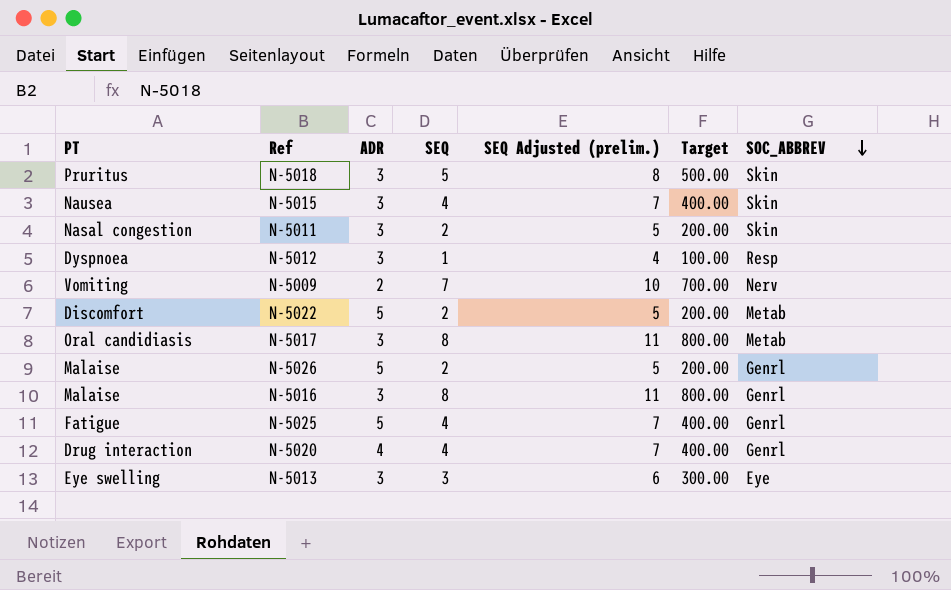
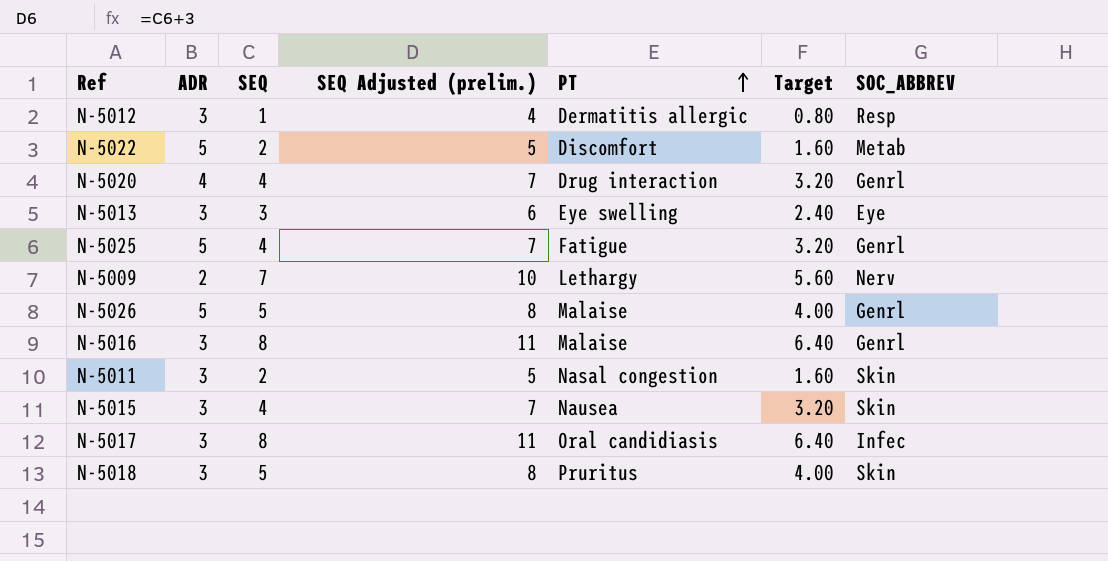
row order: SOC_ABBREV descending -> PT ascending
column PT | position: 1 -> 5
column Target | formula: [SEQ] * 100 -> [SEQ] * 0.8
N-5012 | PT: Dyspnoea -> Dermatitis allergic
N-5009 | PT: Vomiting -> Lethargy
N-5026 | SEQ: 2 -> 5
N-5026 | SEQ Adjusted (prelim.): 5 -> 8
N-5017 | SOC_ABBREV: Metab -> Infec

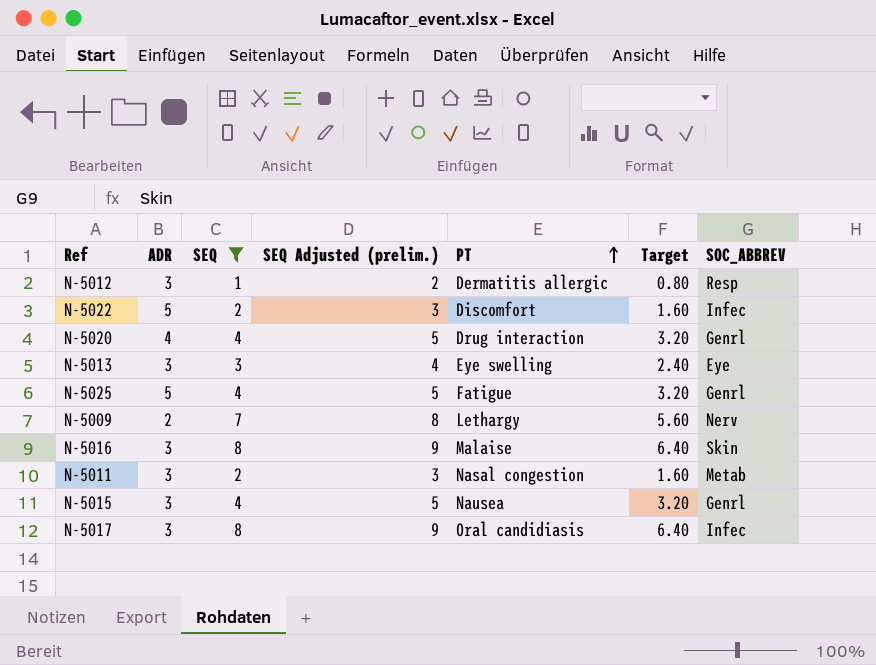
filter: none -> SEQ != 5
column SEQ Adjusted (prelim.) | formula: [SEQ] + 3 -> [SEQ] + 1
N-5022 | SOC_ABBREV: Metab -> Infec
N-5016 | SOC_ABBREV: Genrl -> Skin
N-5011 | SOC_ABBREV: Skin -> Metab
N-5015 | SOC_ABBREV: Skin -> Genrl

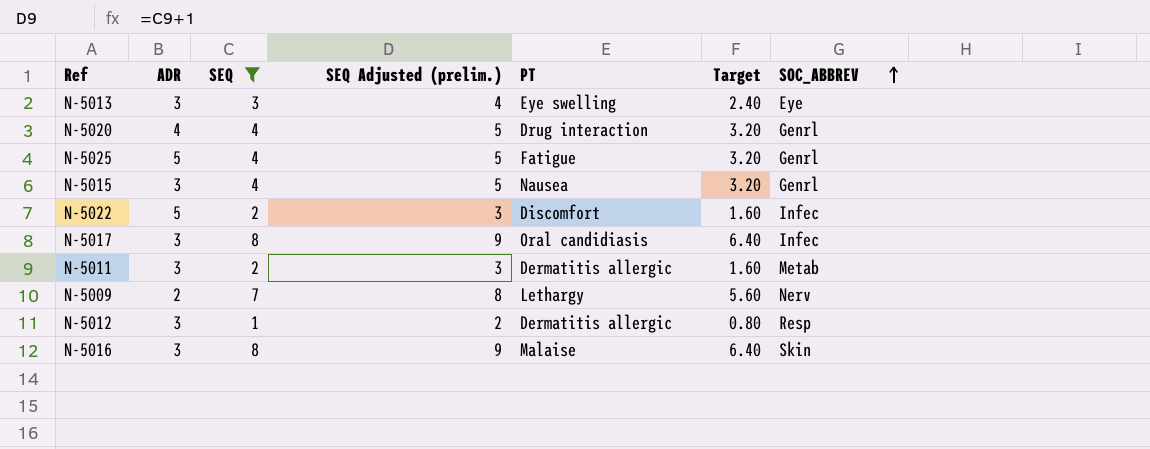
row order: PT ascending -> SOC_ABBREV ascending
N-5011 | PT: Nasal congestion -> Dermatitis allergic

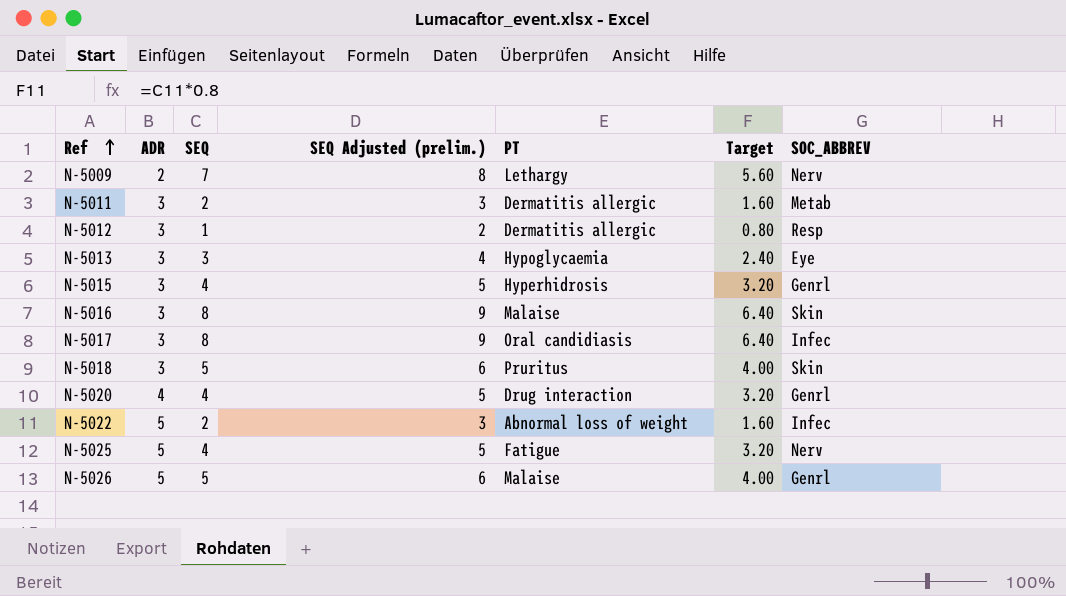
filter: SEQ != 5 -> none
row order: SOC_ABBREV ascending -> Ref ascending
N-5013 | PT: Eye swelling -> Hypoglycaemia
N-5015 | PT: Nausea -> Hyperhidrosis
N-5022 | PT: Discomfort -> Abnormal loss of weight
N-5025 | SOC_ABBREV: Genrl -> Nerv

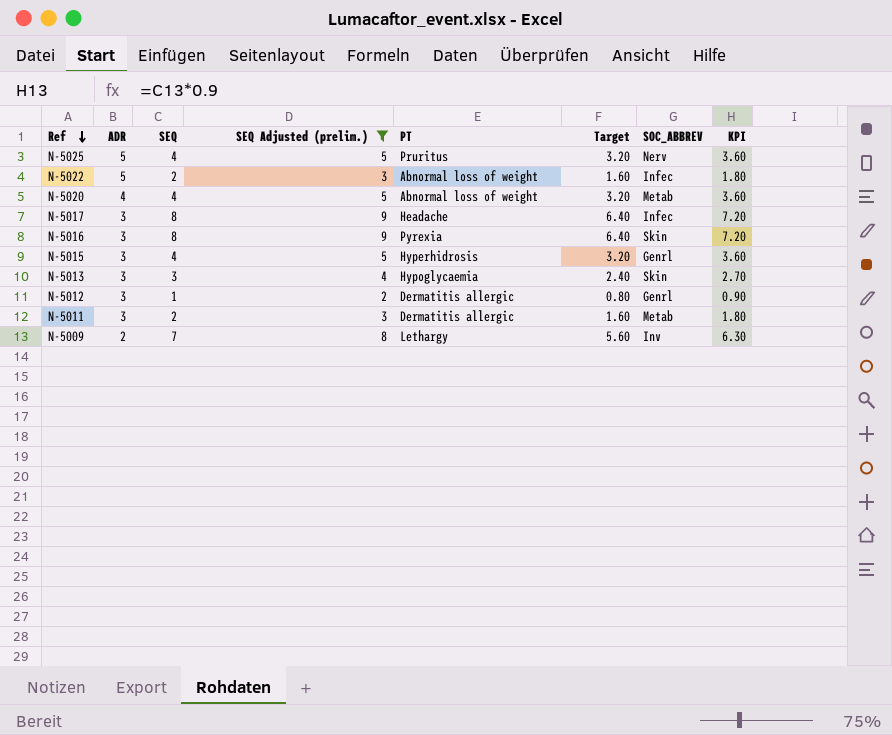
filter: none -> SEQ Adjusted (prelim.) != 6
row order: Ref ascending -> Ref descending
column KPI | formula: none -> [SEQ] * 0.9
N-5025 | PT: Fatigue -> Pruritus
N-5020 | PT: Drug interaction -> Abnormal loss of weight
N-5020 | SOC_ABBREV: Genrl -> Metab
N-5017 | PT: Oral candidiasis -> Headache
N-5016 | PT: Malaise -> Pyrexia
N-5013 | SOC_ABBREV: Eye -> Skin
N-5012 | SOC_ABBREV: Resp -> Genrl
N-5009 | SOC_ABBREV: Nerv -> Inv

